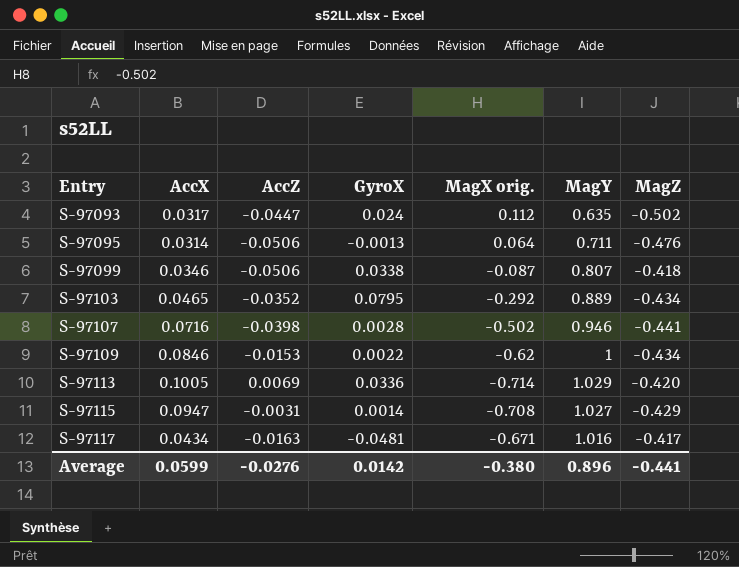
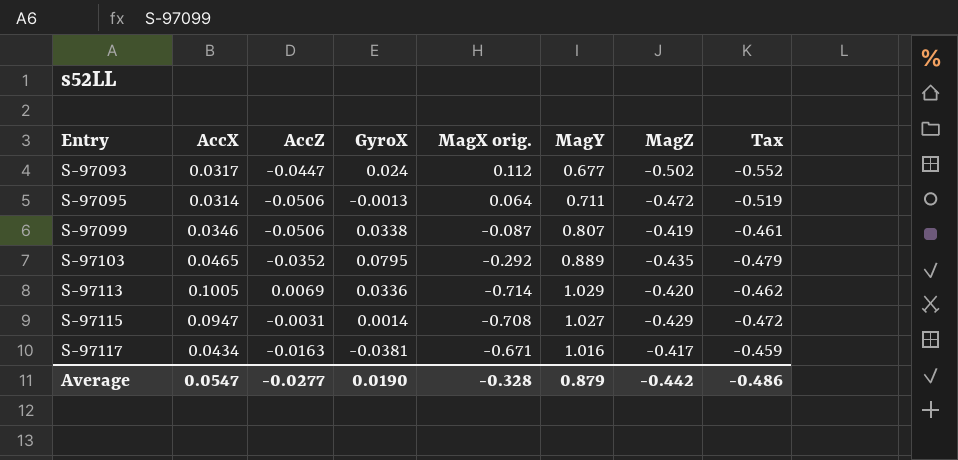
column Tax | formula: none -> [MagZ] * 1.1
row S-97107: 0.0716 | -0.0398 | 0.0028 | -0.502 | 0.946 | -0.441 -> none
row S-97109: 0.0846 | -0.0153 | 0.0022 | -0.62 | 1 | -0.434 -> none
S-97093 | MagY: 0.635 -> 0.677
S-97095 | MagZ: -0.476 -> -0.472
S-97099 | MagZ: -0.418 -> -0.419
S-97103 | MagZ: -0.434 -> -0.435
S-97117 | GyroX: -0.0481 -> -0.0381
Average | AccX: 0.0599 -> 0.0547
Average | AccZ: -0.0276 -> -0.0277
Average | GyroX: 0.0142 -> 0.0190
Average | MagX orig.: -0.380 -> -0.328
Average | MagY: 0.896 -> 0.879
Average | MagZ: -0.441 -> -0.442

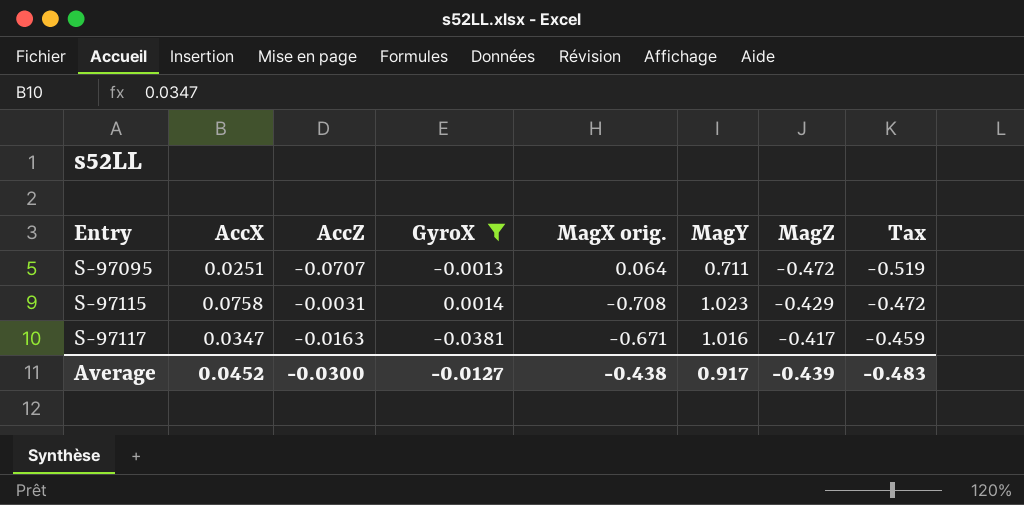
filter: none -> GyroX <= 0.0014
S-97095 | AccX: 0.0314 -> 0.0251
S-97095 | AccZ: -0.0506 -> -0.0707
S-97115 | AccX: 0.0947 -> 0.0758
S-97115 | MagY: 1.027 -> 1.023
S-97117 | AccX: 0.0434 -> 0.0347
Average | AccX: 0.0547 -> 0.0452
Average | AccZ: -0.0277 -> -0.0300
Average | GyroX: 0.0190 -> -0.0127
Average | MagX orig.: -0.328 -> -0.438
Average | MagY: 0.879 -> 0.917
Average | MagZ: -0.442 -> -0.439
Average | Tax: -0.486 -> -0.483

